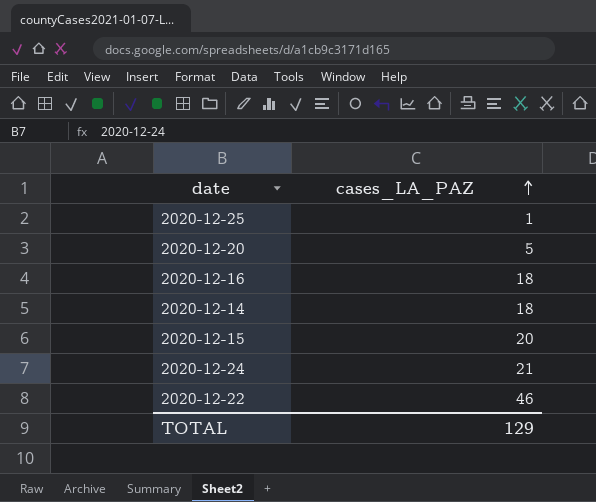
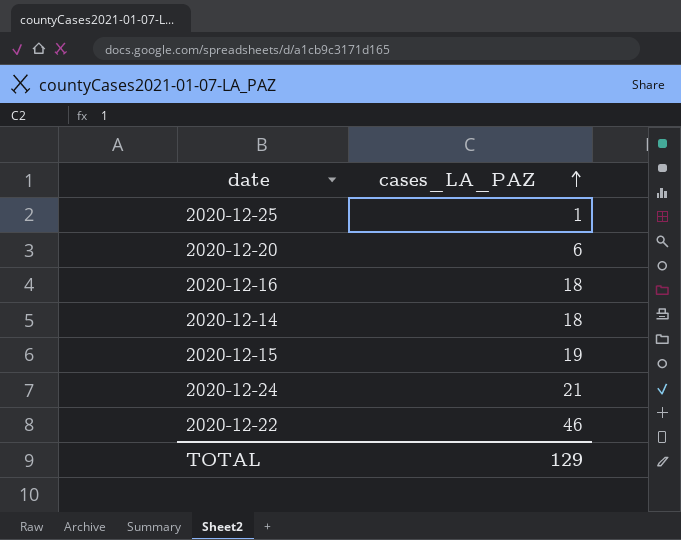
2020-12-20 | cases_LA_PAZ: 5 -> 6
2020-12-15 | cases_LA_PAZ: 20 -> 19

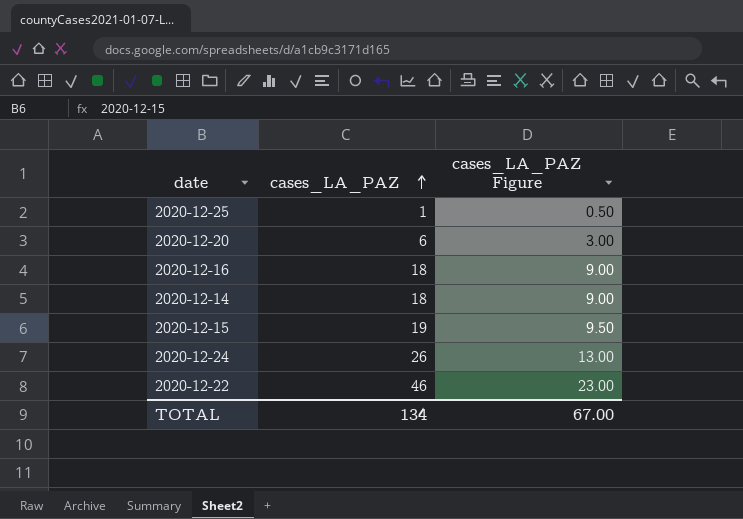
column cases_LA_PAZ Figure | formula: none -> [cases_LA_PAZ] * 0.5
2020-12-24 | cases_LA_PAZ: 21 -> 26
TOTAL | cases_LA_PAZ: 129 -> 134

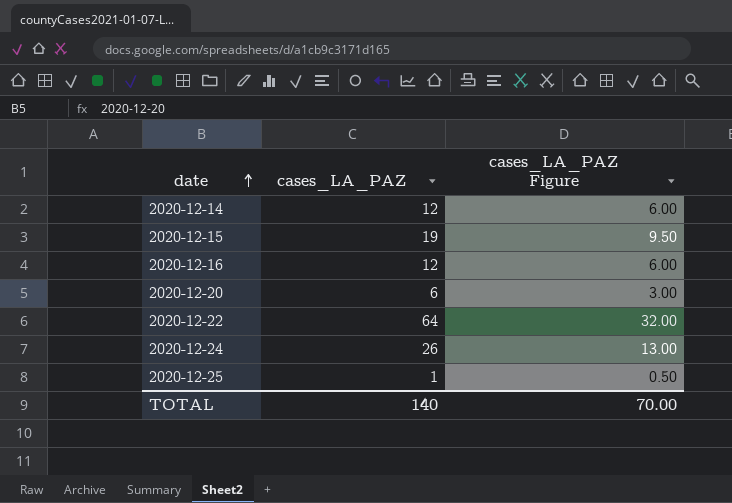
row order: cases_LA_PAZ ascending -> date ascending
2020-12-14 | cases_LA_PAZ: 18 -> 12
2020-12-14 | cases_LA_PAZ Figure: 9.00 -> 6.00
2020-12-16 | cases_LA_PAZ: 18 -> 12
2020-12-16 | cases_LA_PAZ Figure: 9.00 -> 6.00
2020-12-22 | cases_LA_PAZ: 46 -> 64
2020-12-22 | cases_LA_PAZ Figure: 23.00 -> 32.00
TOTAL | cases_LA_PAZ: 134 -> 140
TOTAL | cases_LA_PAZ Figure: 67.00 -> 70.00

